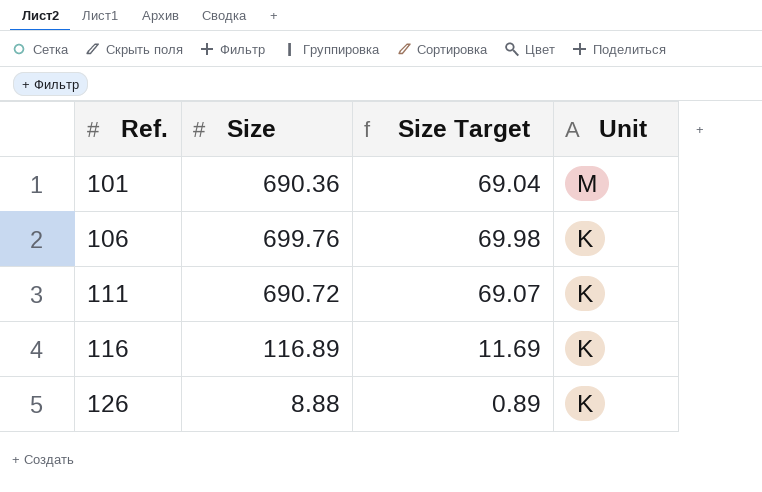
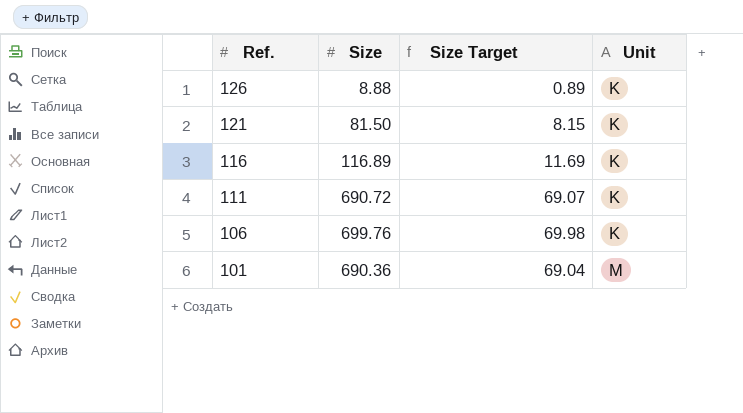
row order: Ref. ascending -> Ref. descending
row 121: none -> 81.50 | 8.15 | K

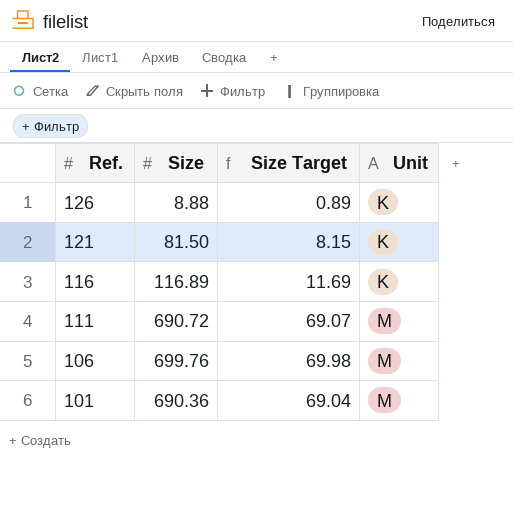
111 | Unit: K -> M
106 | Unit: K -> M

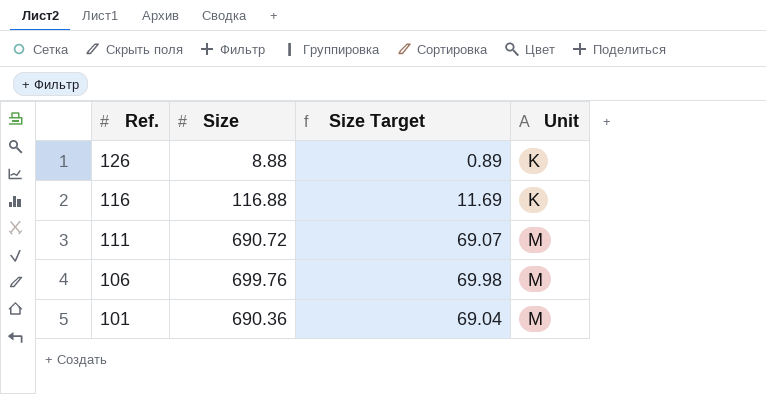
row 121: 81.50 | 8.15 | K -> none
116 | Size: 116.89 -> 116.88

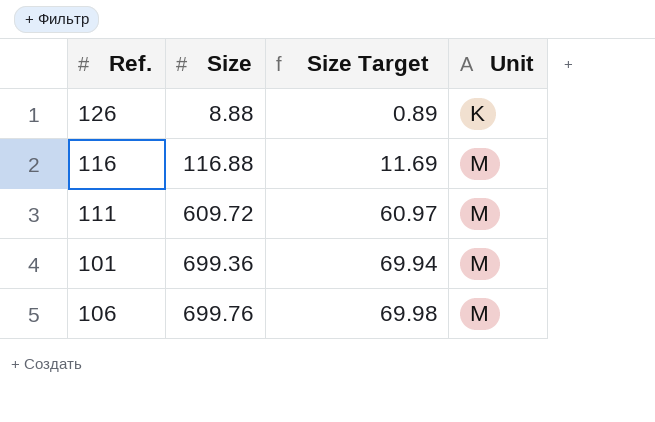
row order: Ref. descending -> Size ascending
116 | Unit: K -> M
111 | Size: 690.72 -> 609.72
111 | Size Target: 69.07 -> 60.97
101 | Size: 690.36 -> 699.36
101 | Size Target: 69.04 -> 69.94

